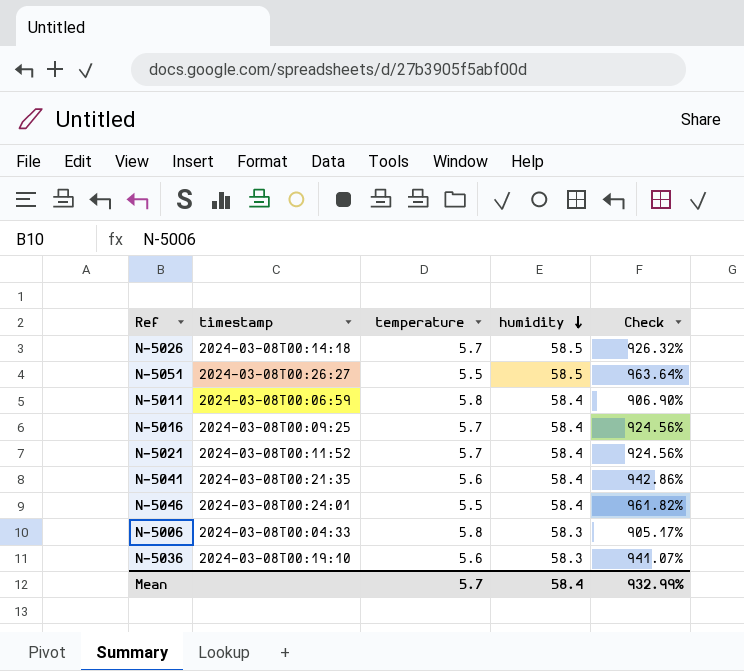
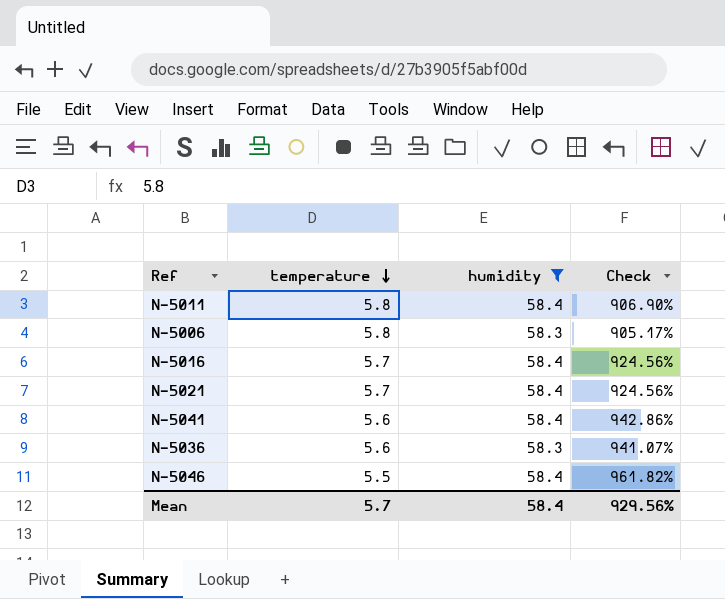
filter: none -> humidity != 58.5
row order: humidity descending -> temperature descending
column timestamp | position: 2 -> none
Mean | Check: 932.99% -> 929.56%

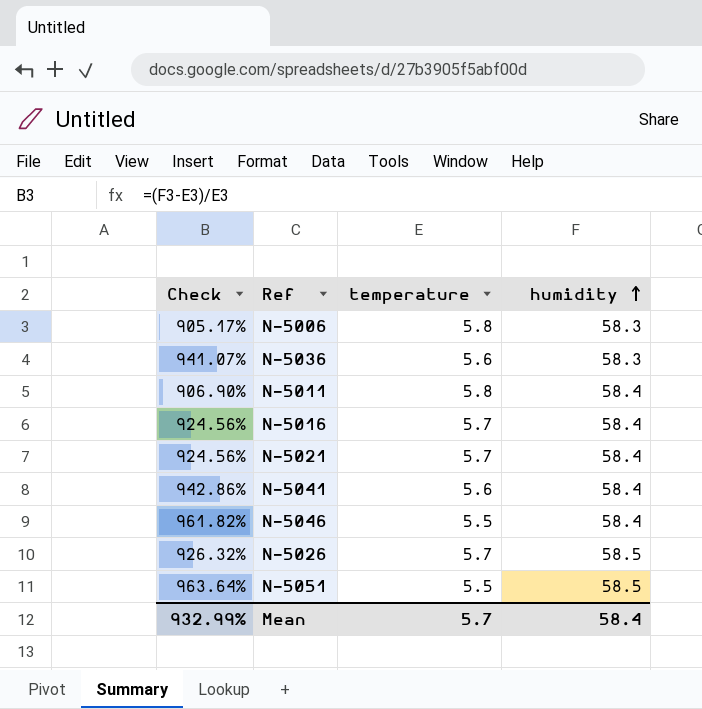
filter: humidity != 58.5 -> none
row order: temperature descending -> humidity ascending
column Check | position: 4 -> 1
Mean | Check: 929.56% -> 932.99%

